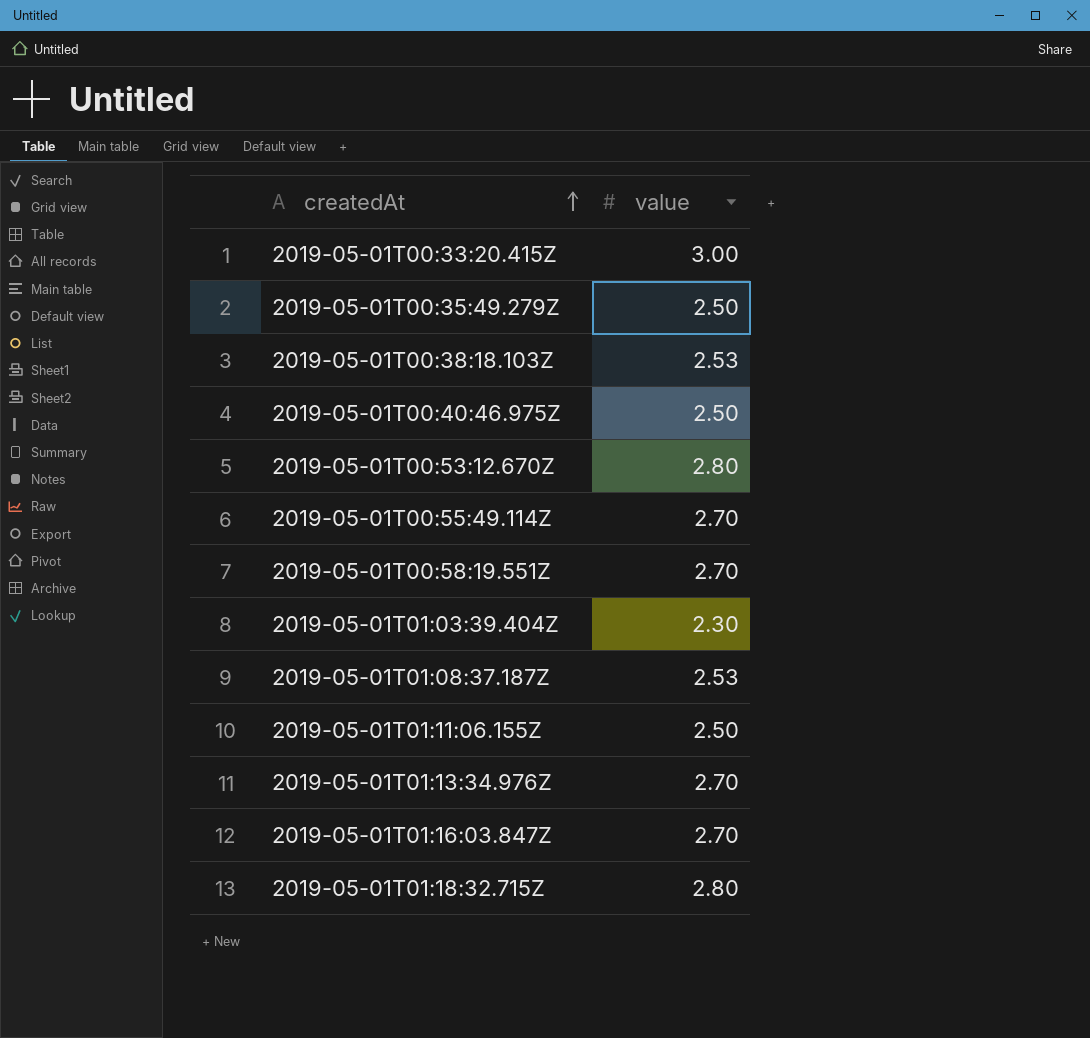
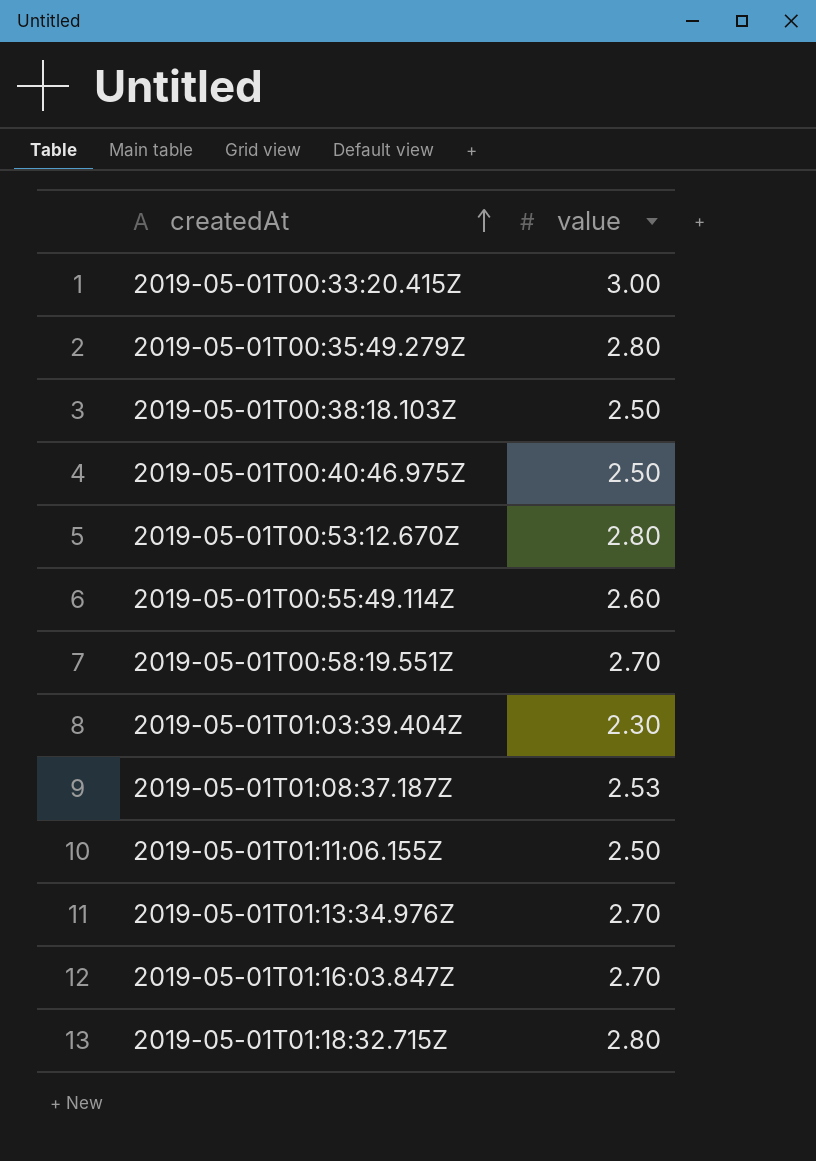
2019-05-01T00:35:49.279Z | value: 2.50 -> 2.80
2019-05-01T00:38:18.103Z | value: 2.53 -> 2.50
2019-05-01T00:55:49.114Z | value: 2.70 -> 2.60

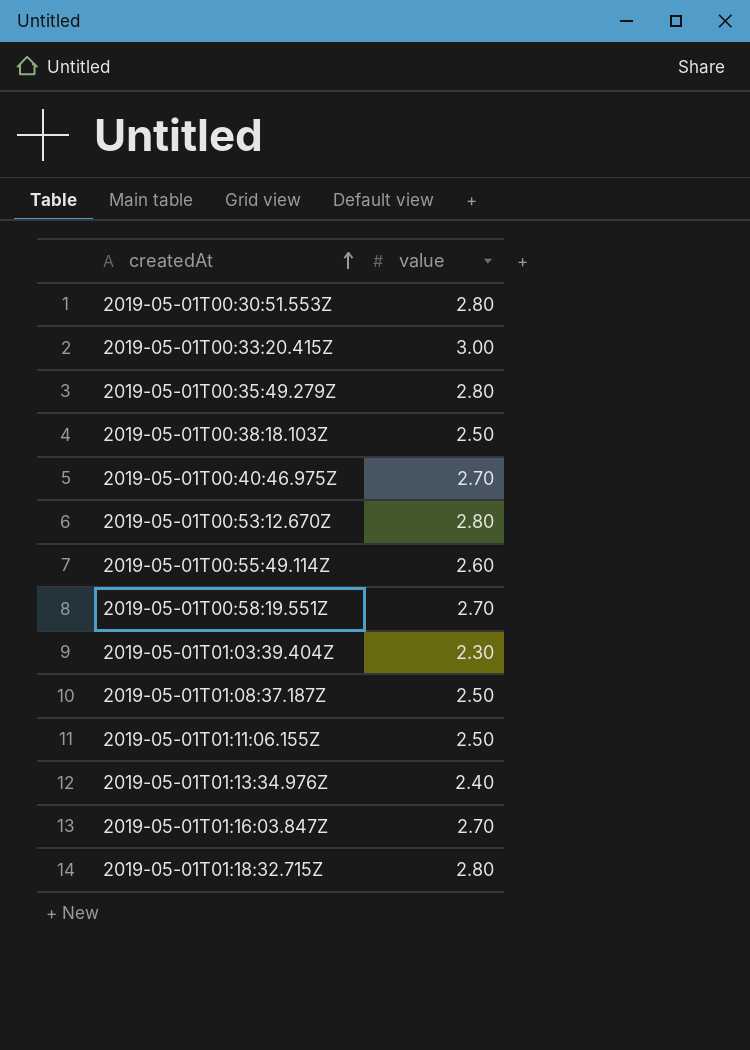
row 2019-05-01T00:30:51.553Z: none -> 2.80
2019-05-01T00:40:46.975Z | value: 2.50 -> 2.70
2019-05-01T01:08:37.187Z | value: 2.53 -> 2.50
2019-05-01T01:13:34.976Z | value: 2.70 -> 2.40

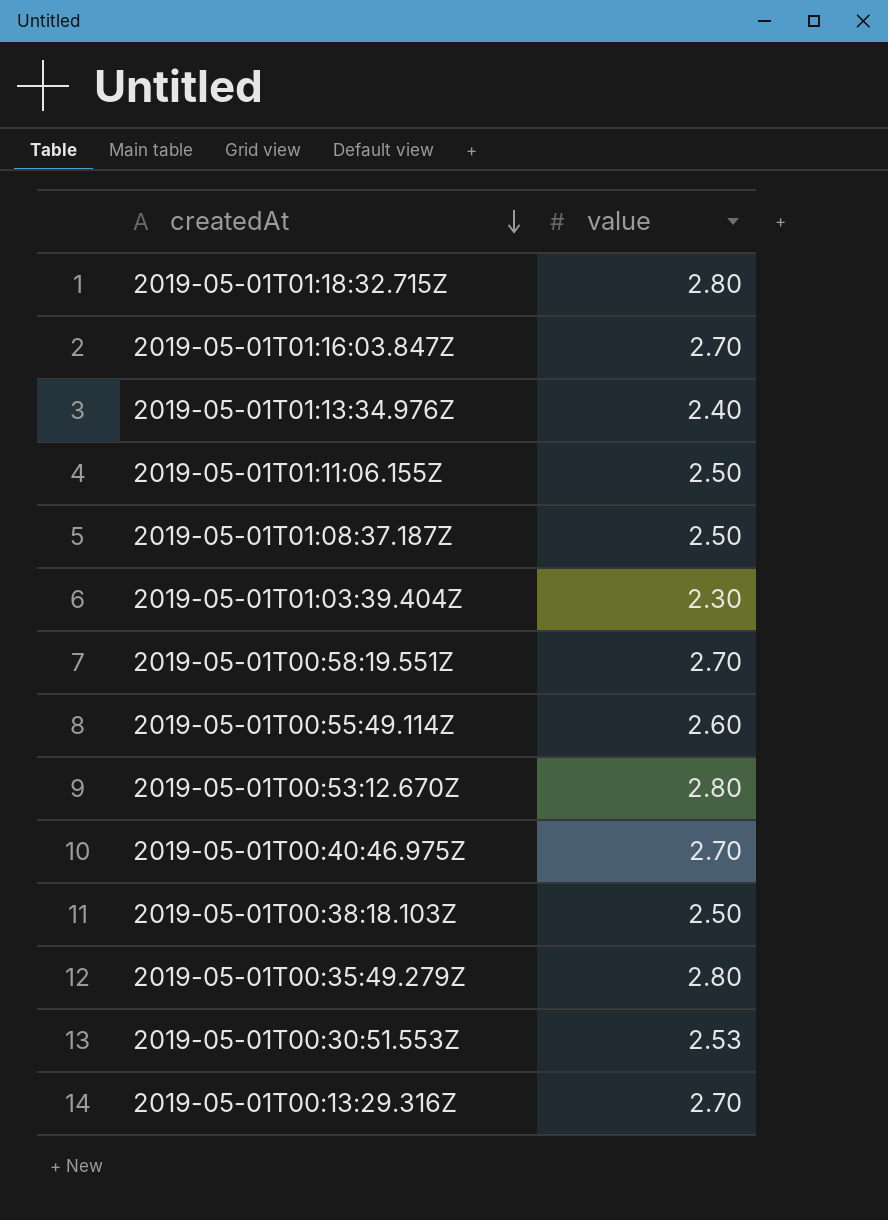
row order: createdAt ascending -> createdAt descending
row 2019-05-01T00:33:20.415Z: 3.00 -> none
2019-05-01T00:30:51.553Z | value: 2.80 -> 2.53
row 2019-05-01T00:13:29.316Z: none -> 2.70

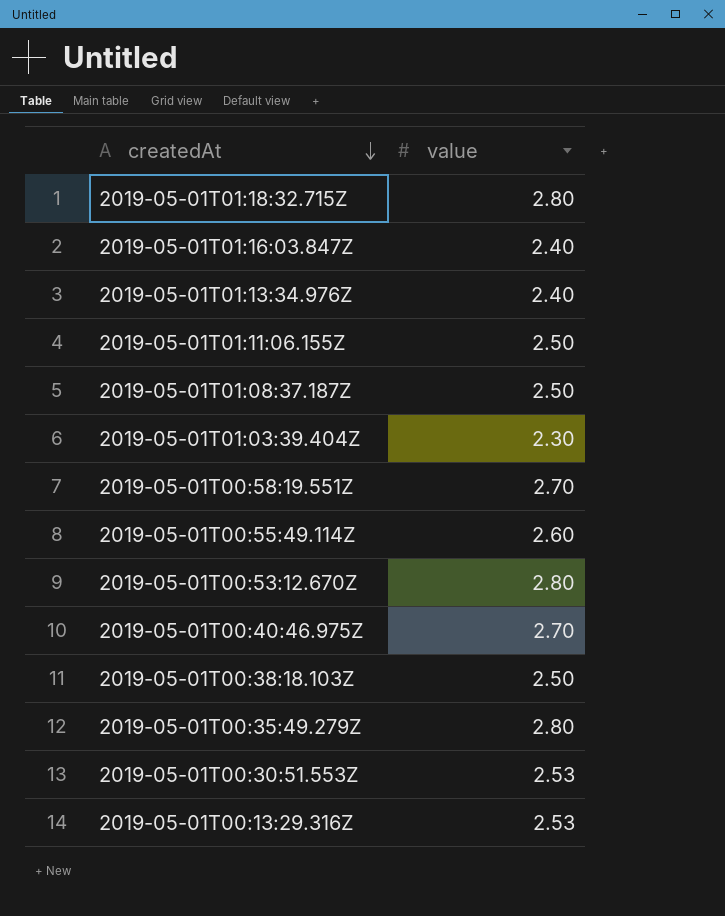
2019-05-01T01:16:03.847Z | value: 2.70 -> 2.40
2019-05-01T00:13:29.316Z | value: 2.70 -> 2.53

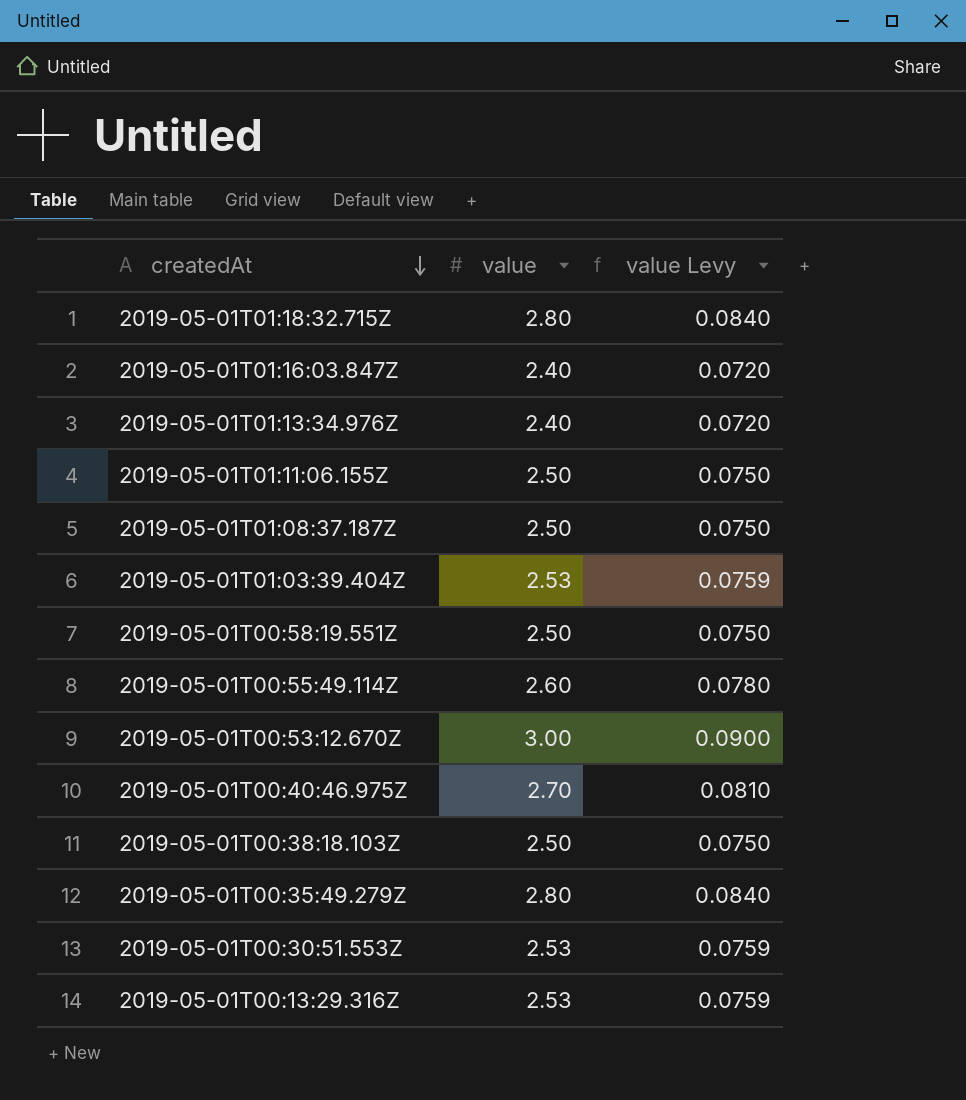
column value Levy | formula: none -> [value] * 0.03
2019-05-01T01:03:39.404Z | value: 2.30 -> 2.53
2019-05-01T00:58:19.551Z | value: 2.70 -> 2.50
2019-05-01T00:53:12.670Z | value: 2.80 -> 3.00

